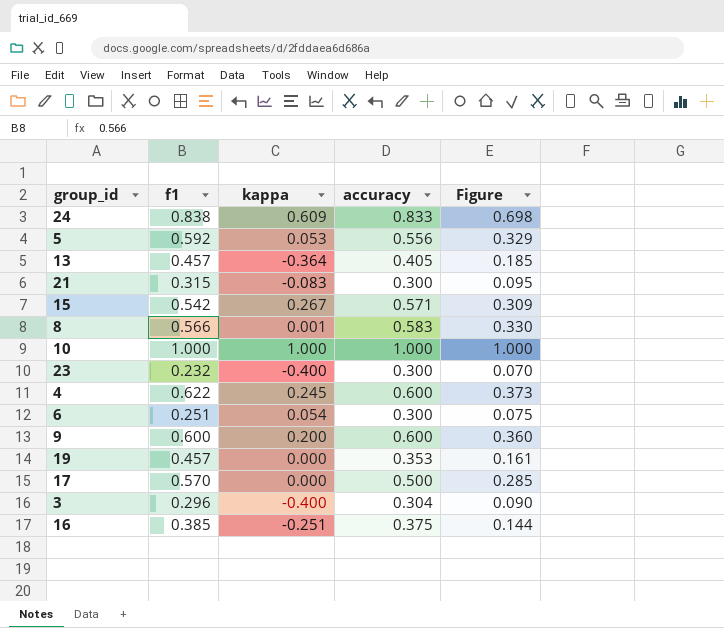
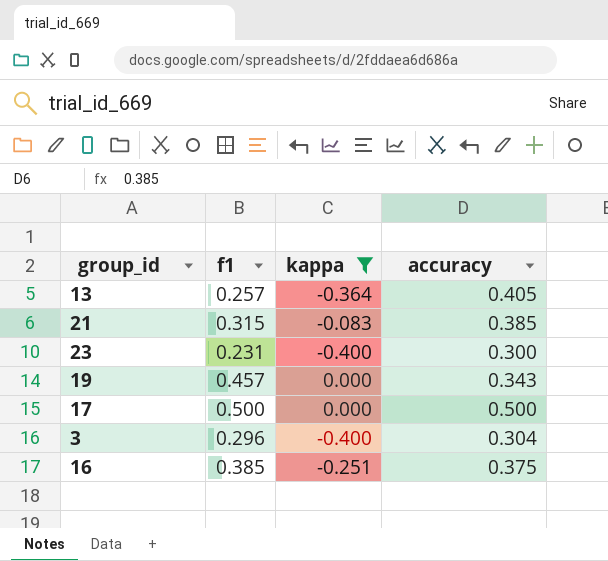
filter: none -> kappa <= 0.000
column Figure | formula: [f1] * [accuracy] -> none
13 | f1: 0.457 -> 0.257
21 | accuracy: 0.300 -> 0.385
23 | f1: 0.232 -> 0.231
19 | accuracy: 0.353 -> 0.343
17 | f1: 0.570 -> 0.500

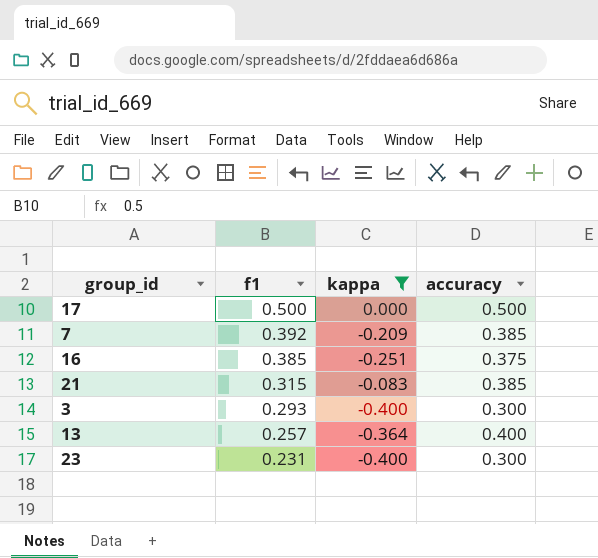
row order: none -> f1 descending
row 19: 0.457 | 0.000 | 0.343 -> none
row 7: none -> 0.392 | -0.209 | 0.385
3 | f1: 0.296 -> 0.293
3 | accuracy: 0.304 -> 0.300
13 | accuracy: 0.405 -> 0.400

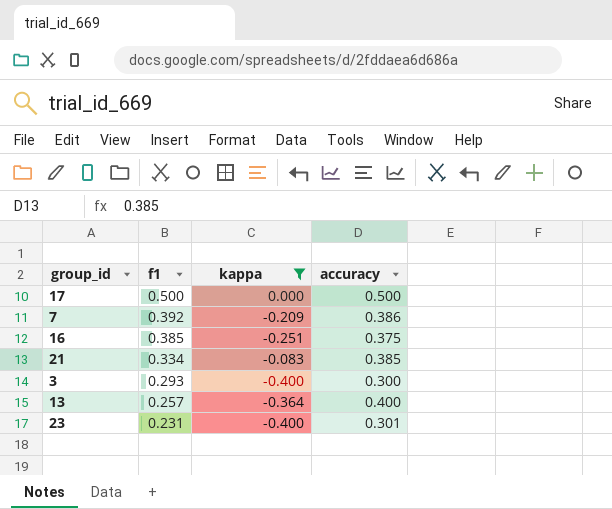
7 | accuracy: 0.385 -> 0.386
21 | f1: 0.315 -> 0.334
23 | accuracy: 0.300 -> 0.301

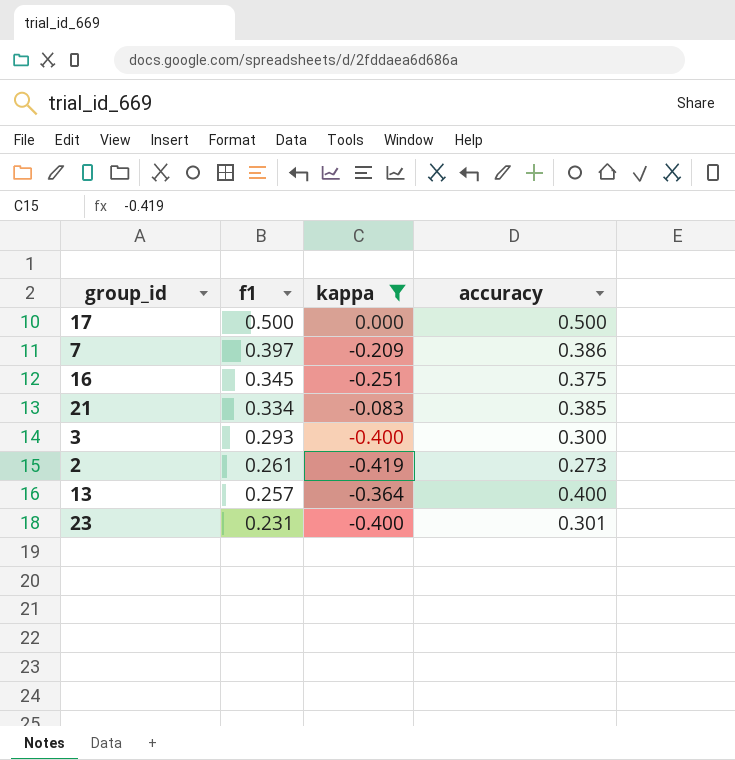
7 | f1: 0.392 -> 0.397
16 | f1: 0.385 -> 0.345
row 2: none -> 0.261 | -0.419 | 0.273

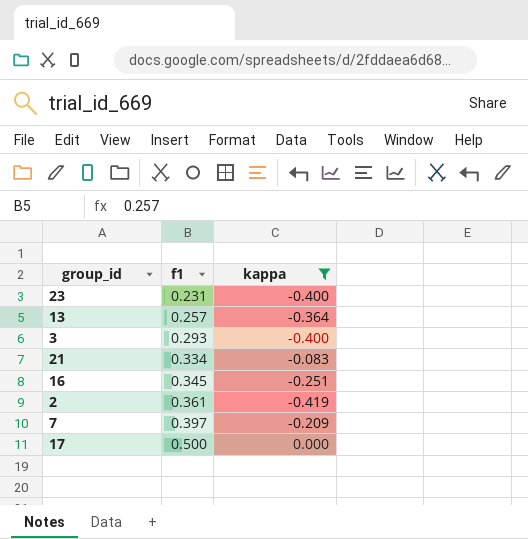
row order: f1 descending -> f1 ascending
column accuracy | position: 4 -> none
2 | f1: 0.261 -> 0.361

